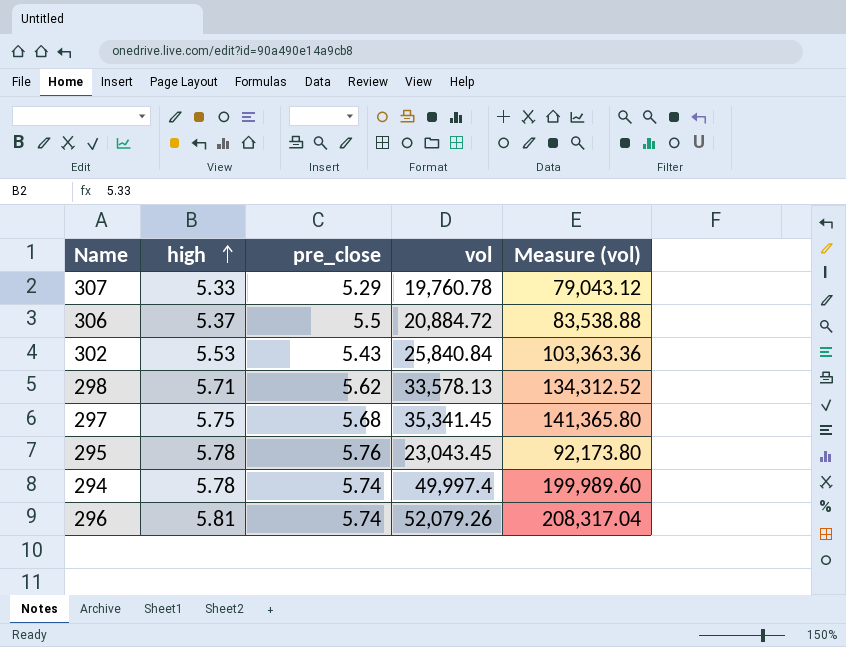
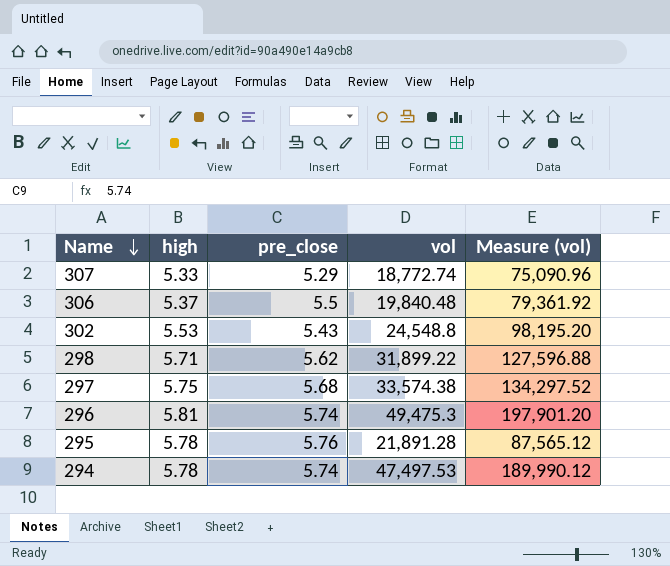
row order: high ascending -> Name descending
307 | vol: 19,760.78 -> 18,772.74
307 | Measure (vol): 79,043.12 -> 75,090.96
306 | vol: 20,884.72 -> 19,840.48
306 | Measure (vol): 83,538.88 -> 79,361.92
302 | vol: 25,840.84 -> 24,548.8
302 | Measure (vol): 103,363.36 -> 98,195.20
298 | vol: 33,578.13 -> 31,899.22
298 | Measure (vol): 134,312.52 -> 127,596.88
297 | vol: 35,341.45 -> 33,574.38
297 | Measure (vol): 141,365.80 -> 134,297.52
296 | vol: 52,079.26 -> 49,475.3
296 | Measure (vol): 208,317.04 -> 197,901.20
295 | vol: 23,043.45 -> 21,891.28
295 | Measure (vol): 92,173.80 -> 87,565.12
294 | vol: 49,997.4 -> 47,497.53
294 | Measure (vol): 199,989.60 -> 189,990.12

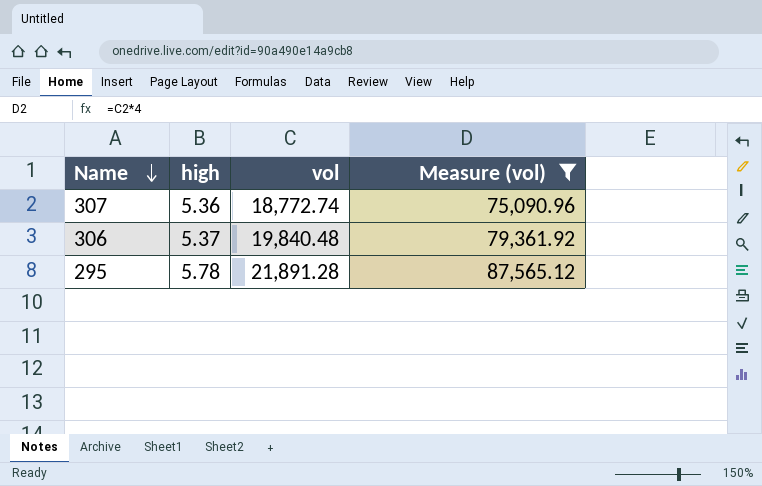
filter: none -> Measure (vol) <= 87,565.12
column pre_close | position: 3 -> none
307 | high: 5.33 -> 5.36

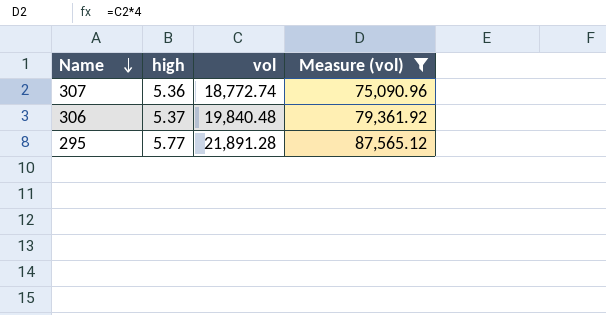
295 | high: 5.78 -> 5.77

